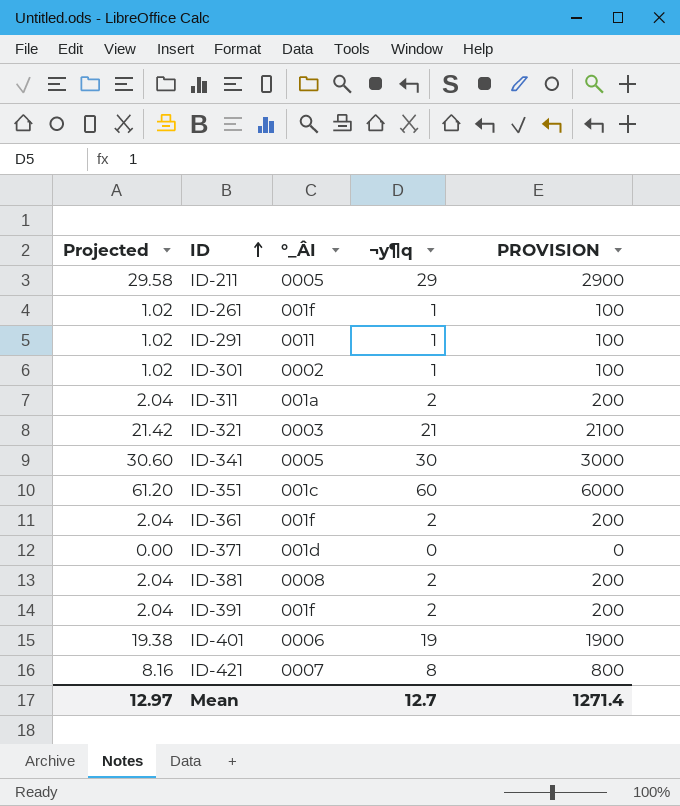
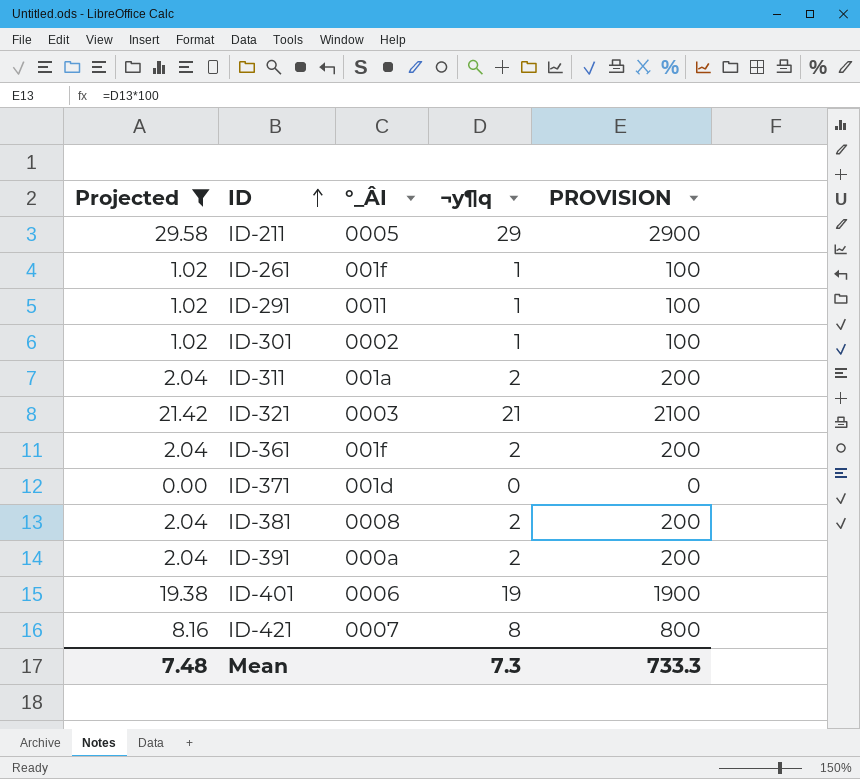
filter: none -> Projected <= 29.58
ID-391 | °_ÂI: 001f -> 000a
Mean | Projected: 12.97 -> 7.48
Mean | ¬y¶q: 12.7 -> 7.3
Mean | PROVISION: 1271.4 -> 733.3

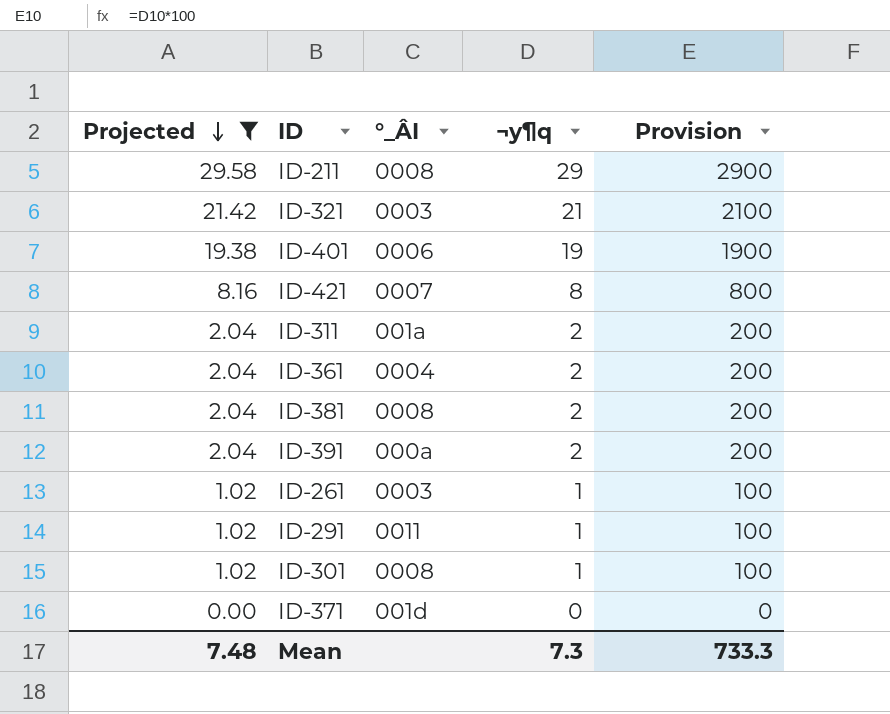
row order: ID ascending -> Projected descending
column name: PROVISION -> Provision
ID-211 | °_ÂI: 0005 -> 0008
ID-361 | °_ÂI: 001f -> 0004
ID-261 | °_ÂI: 001f -> 0003
ID-301 | °_ÂI: 0002 -> 0008

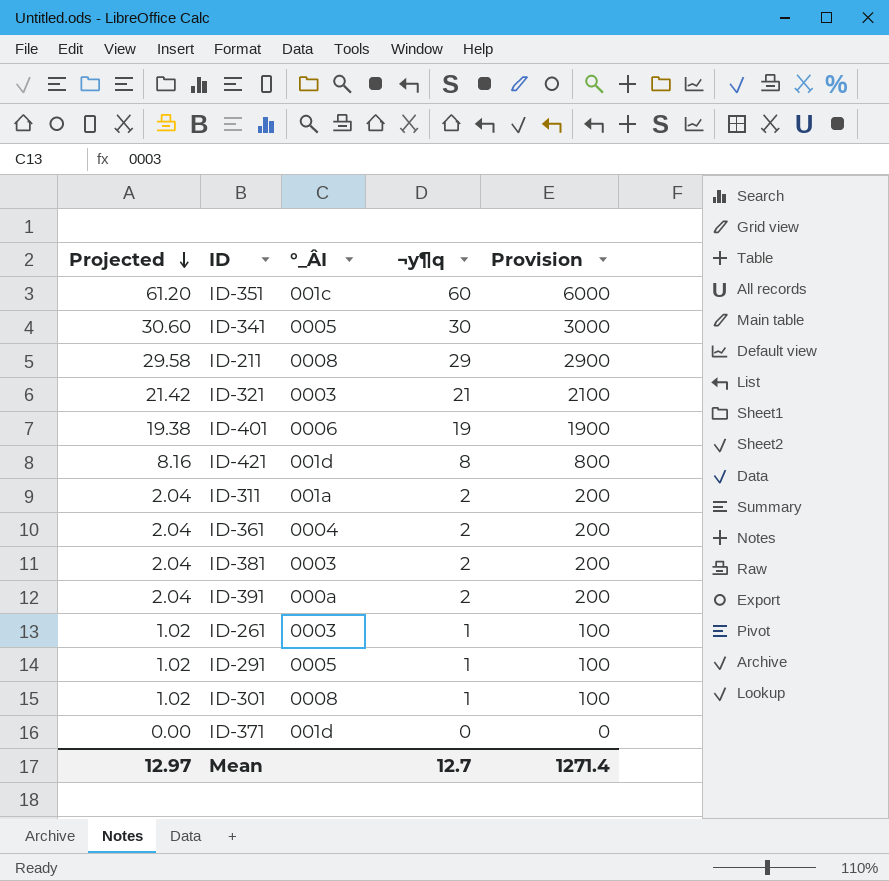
filter: Projected <= 29.58 -> none
ID-421 | °_ÂI: 0007 -> 001d
ID-381 | °_ÂI: 0008 -> 0003
ID-291 | °_ÂI: 0011 -> 0005
Mean | Projected: 7.48 -> 12.97
Mean | ¬y¶q: 7.3 -> 12.7
Mean | Provision: 733.3 -> 1271.4

